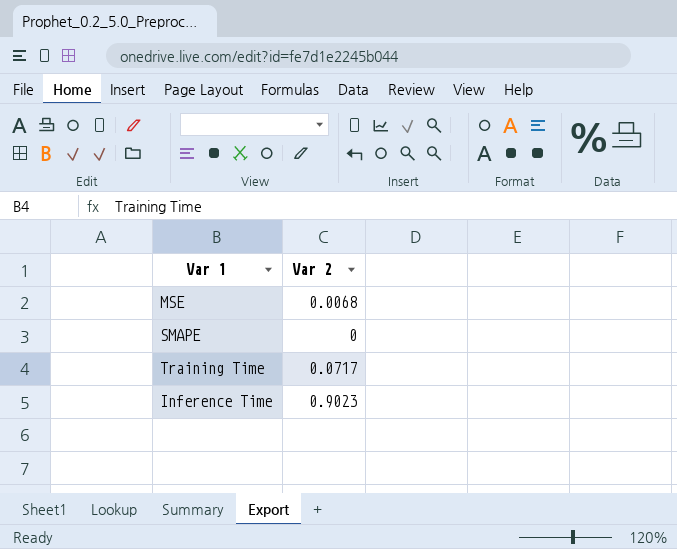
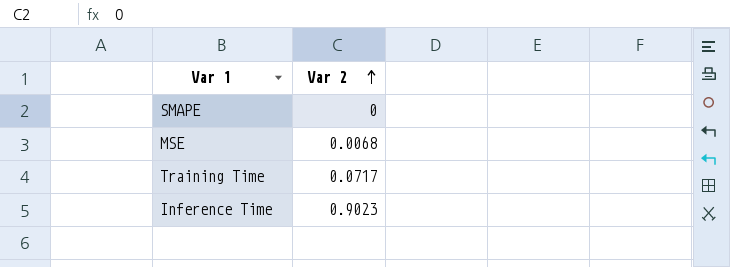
row order: none -> Var 2 ascending

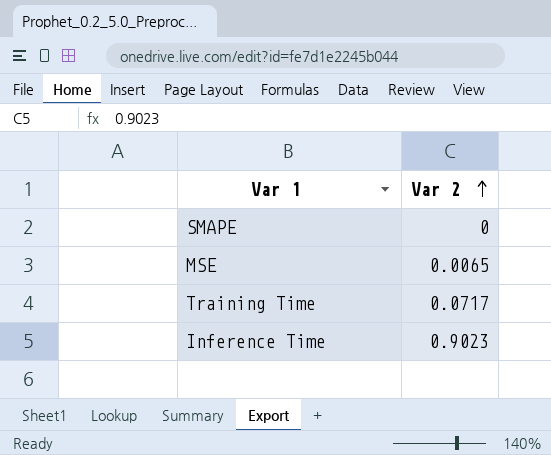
MSE | Var 2: 0.0068 -> 0.0065

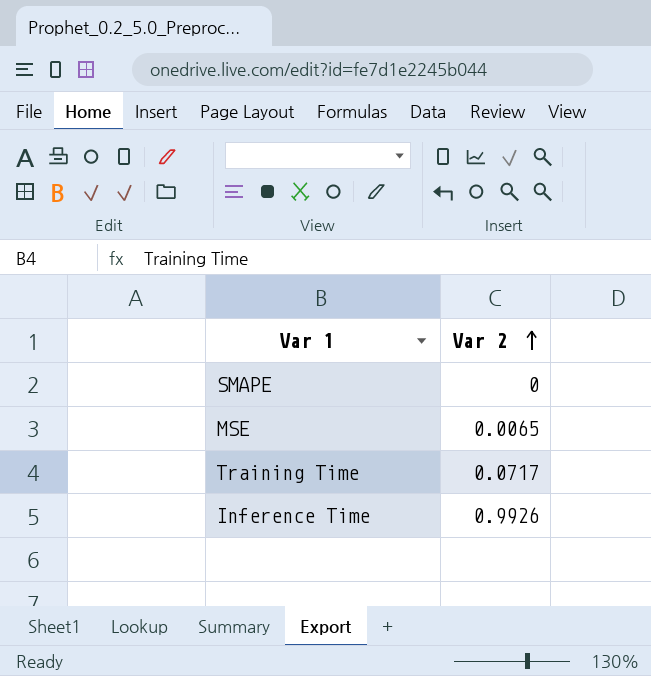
Inference Time | Var 2: 0.9023 -> 0.9926

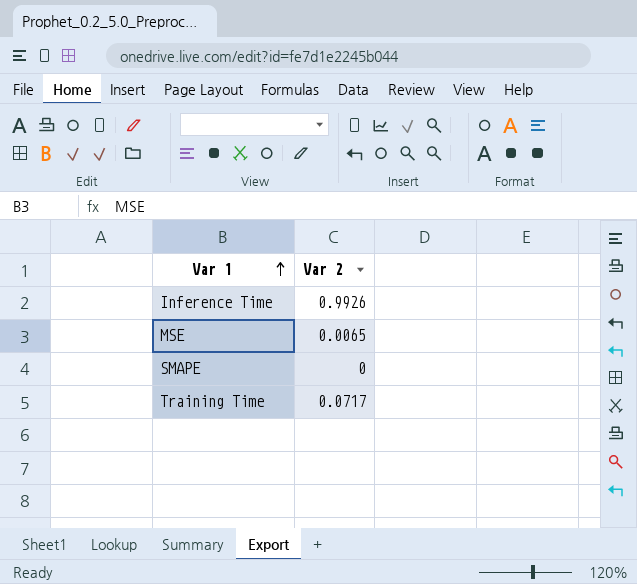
row order: Var 2 ascending -> Var 1 ascending

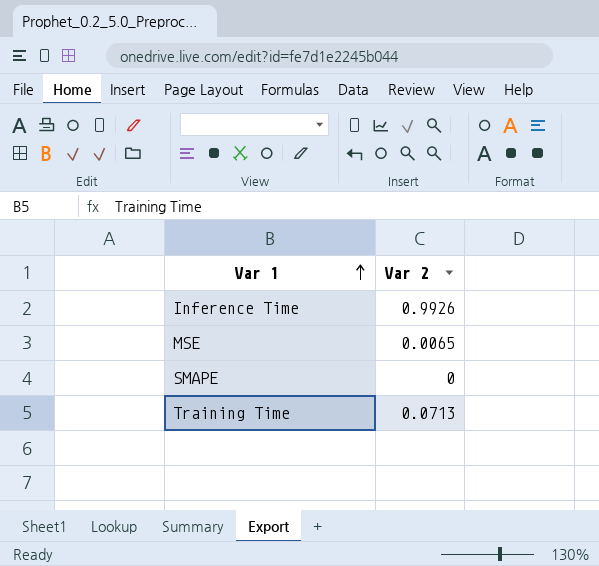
Training Time | Var 2: 0.0717 -> 0.0713

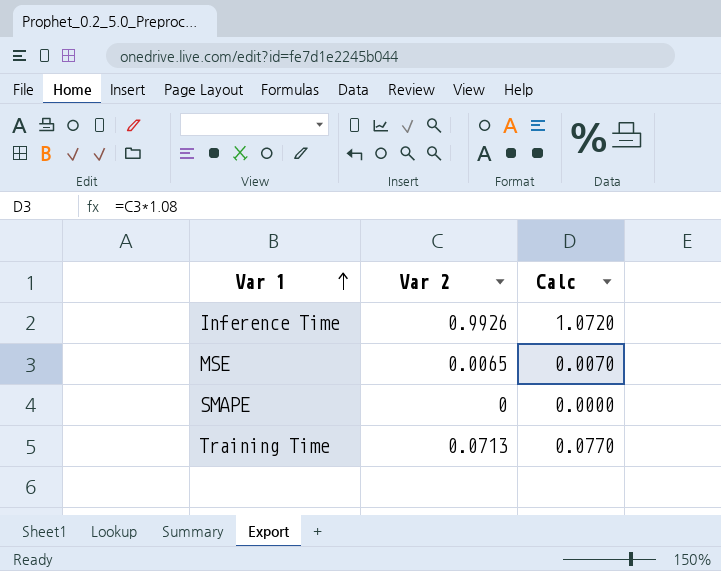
column Calc | formula: none -> [Var 2] * 1.08

